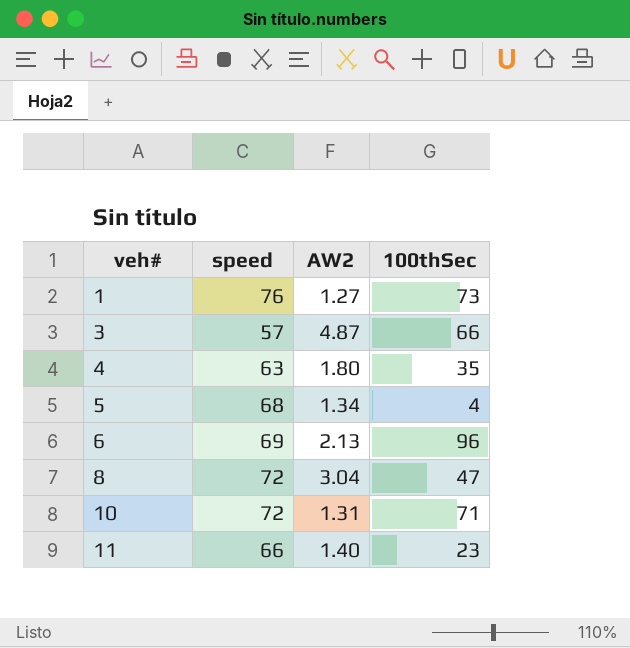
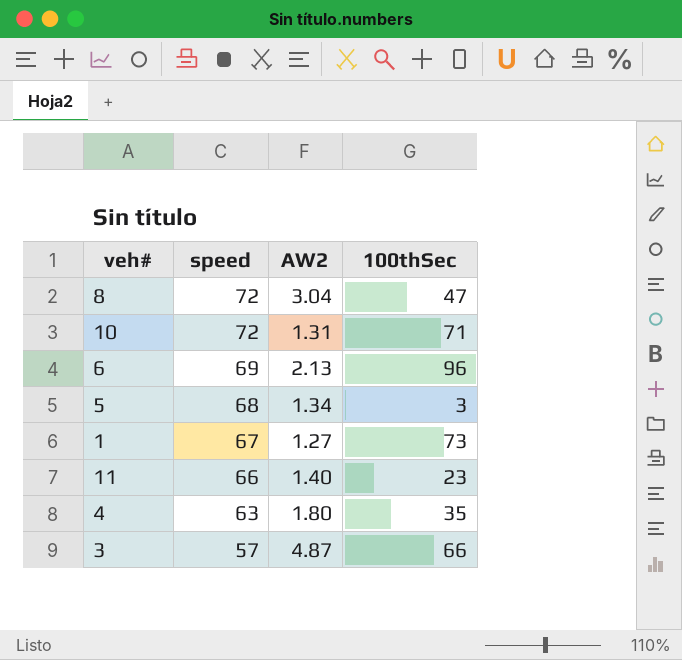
row order: veh# ascending -> speed descending
5 | 100thSec: 4 -> 3
1 | speed: 76 -> 67

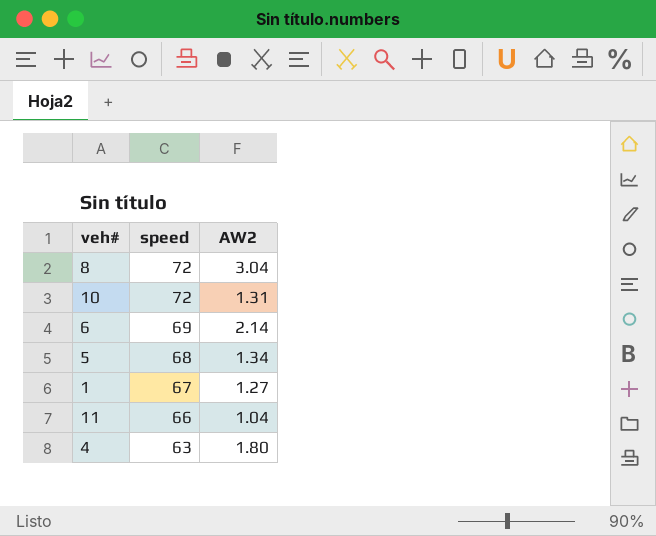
column 100thSec | position: 4 -> none
row 3: 57 | 4.87 | 66 -> none
6 | AW2: 2.13 -> 2.14
11 | AW2: 1.40 -> 1.04

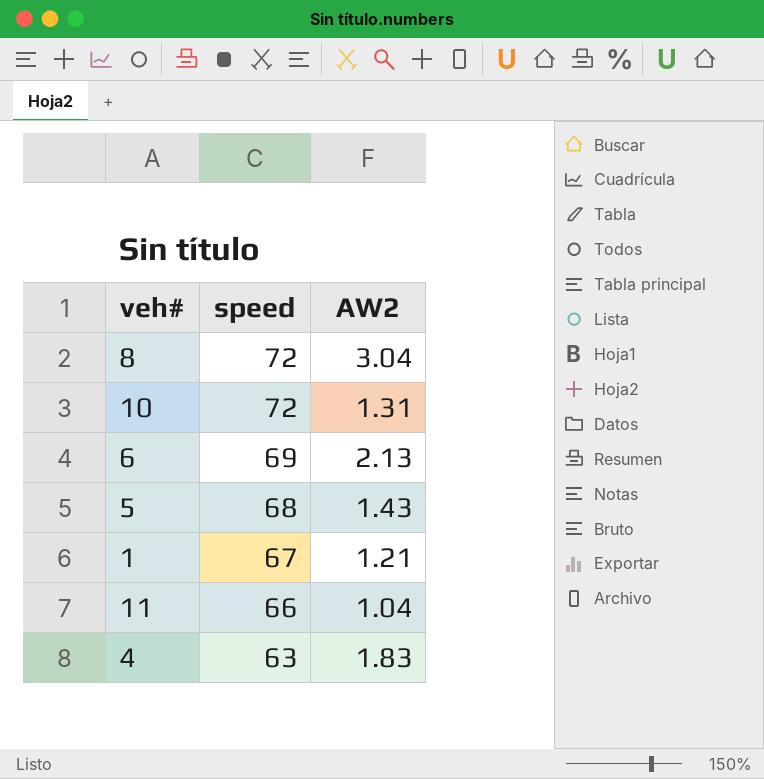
6 | AW2: 2.14 -> 2.13
5 | AW2: 1.34 -> 1.43
1 | AW2: 1.27 -> 1.21
4 | AW2: 1.80 -> 1.83

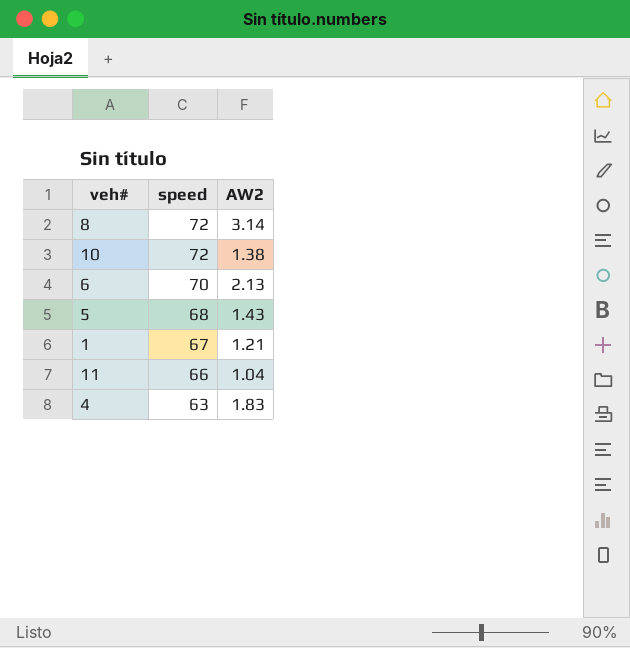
8 | AW2: 3.04 -> 3.14
10 | AW2: 1.31 -> 1.38
6 | speed: 69 -> 70

